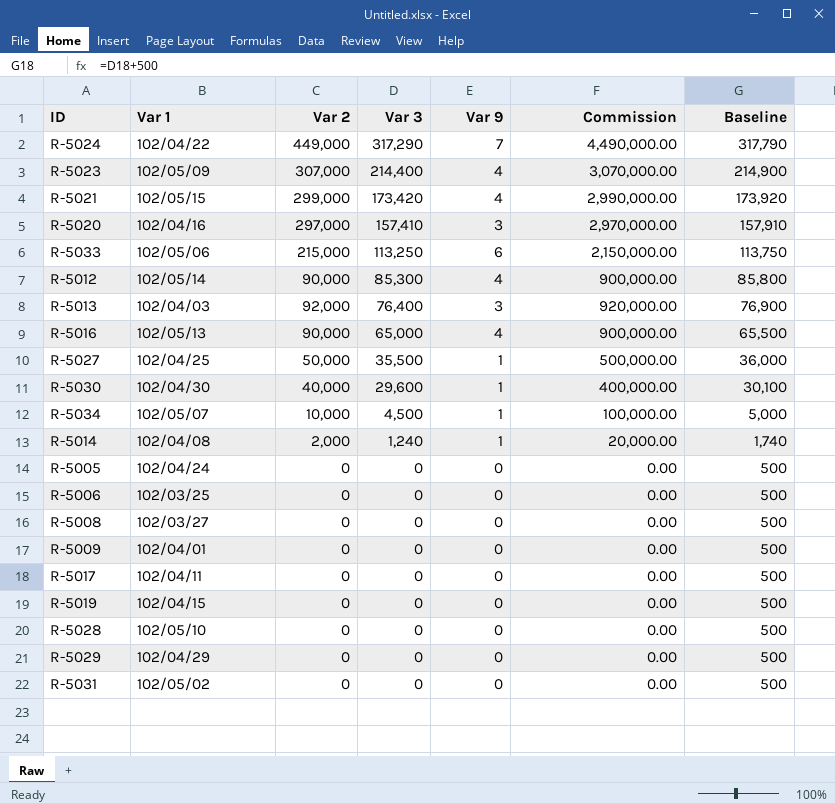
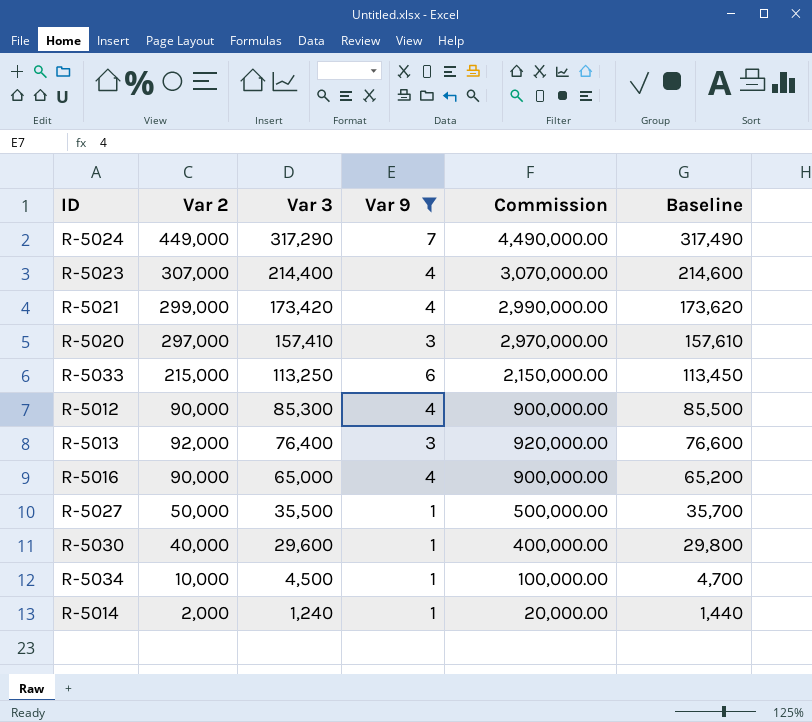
filter: none -> Var 9 != 0
column Var 1 | position: 2 -> none
column Baseline | formula: [Var 3] + 500 -> [Var 3] + 200

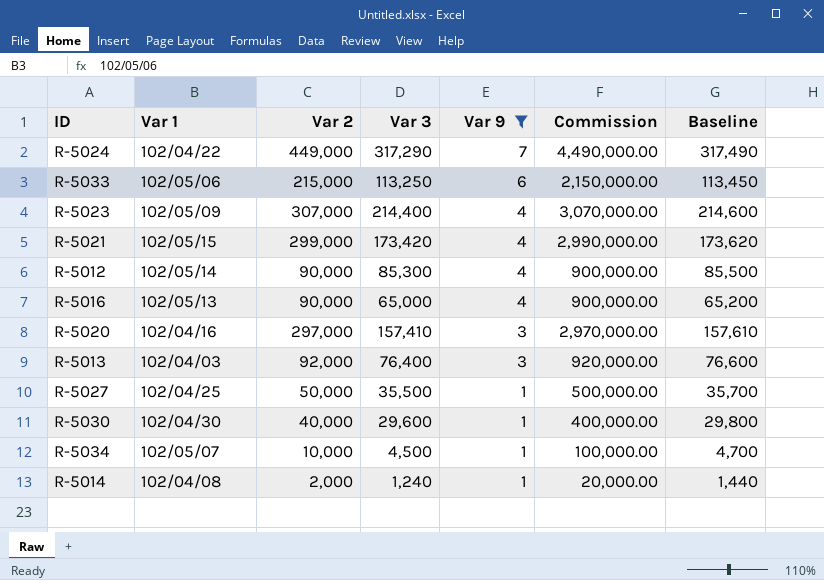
row order: Var 3 descending -> Var 9 descending
column Var 1 | position: none -> 2

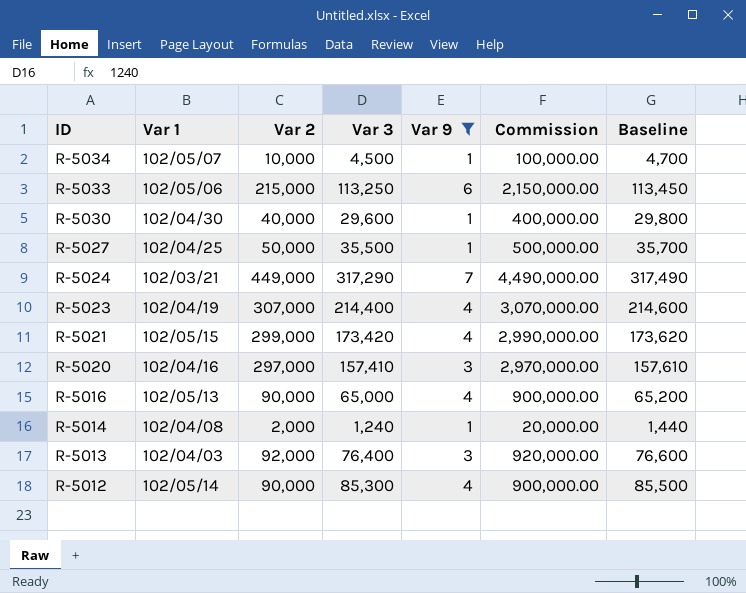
row order: Var 9 descending -> ID descending
R-5024 | Var 1: 102/04/22 -> 102/03/21
R-5023 | Var 1: 102/05/09 -> 102/04/19

